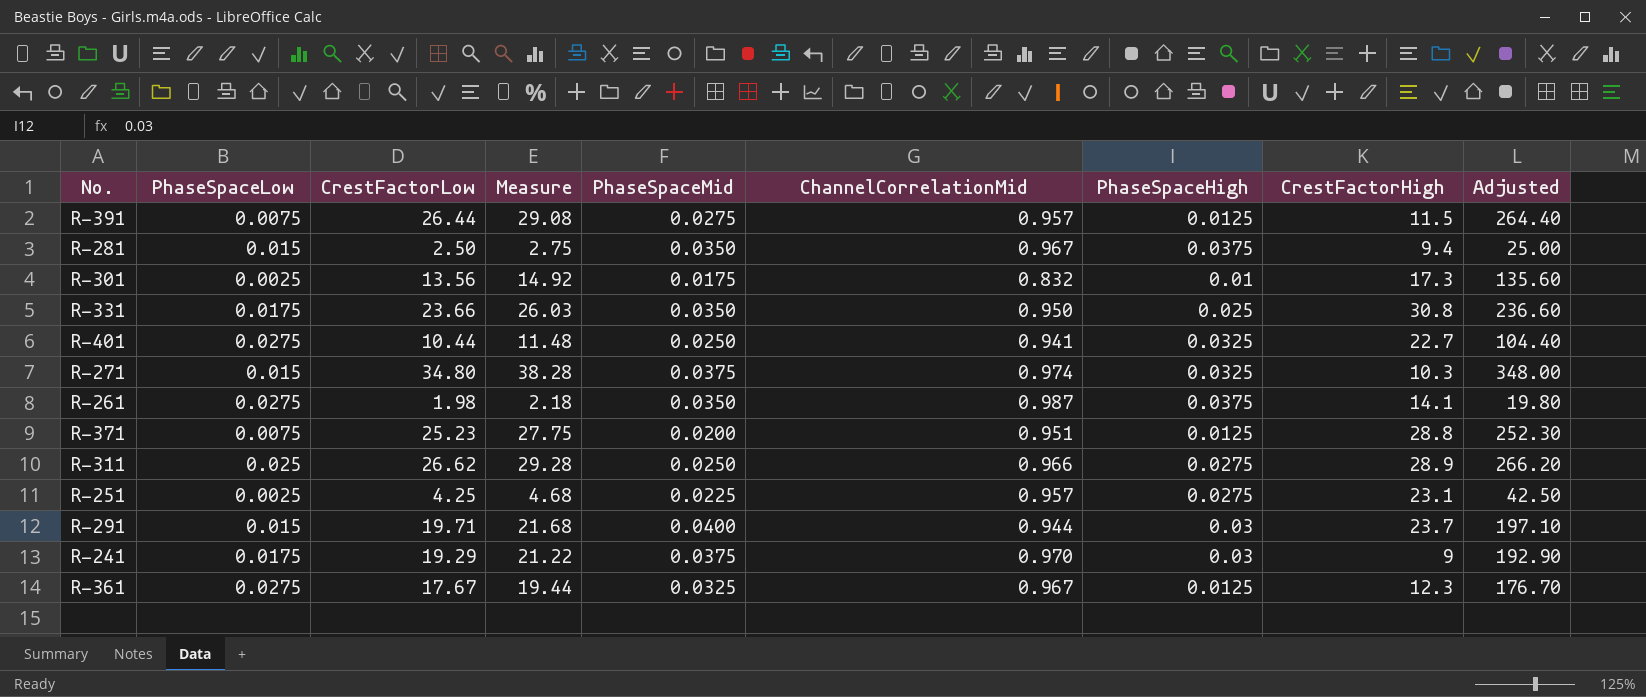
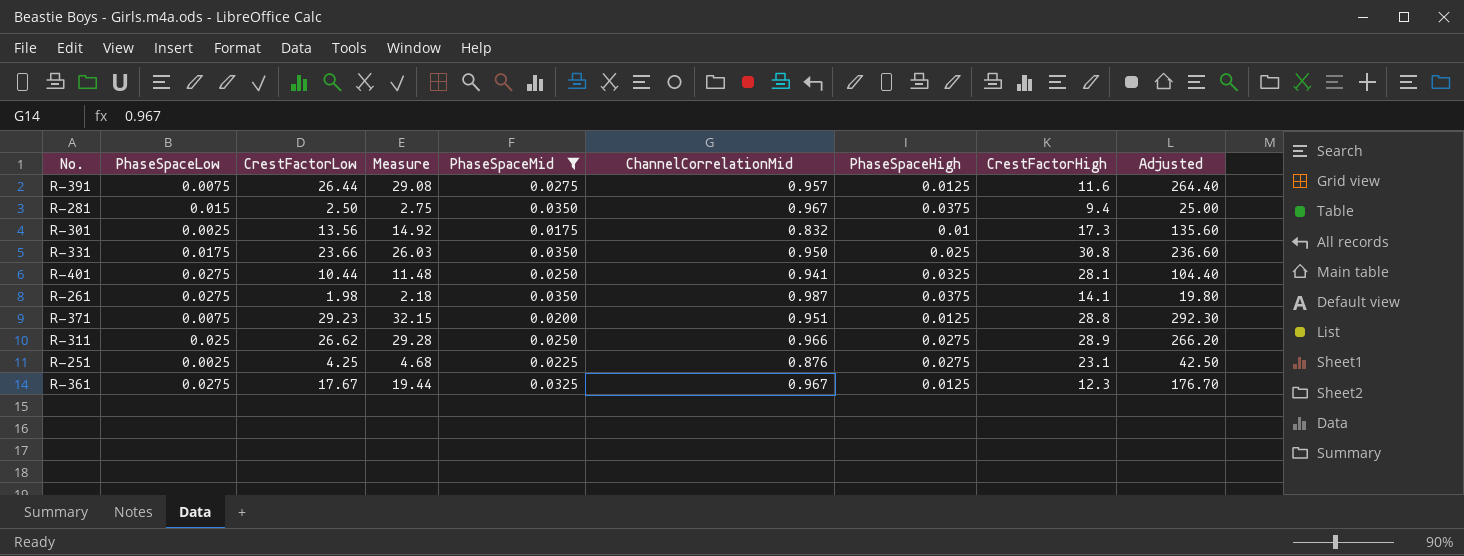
filter: none -> PhaseSpaceMid <= 0.0350
R-391 | CrestFactorHigh: 11.5 -> 11.6
R-401 | CrestFactorHigh: 22.7 -> 28.1
R-371 | CrestFactorLow: 25.23 -> 29.23
R-371 | Measure: 27.75 -> 32.15
R-371 | Adjusted: 252.30 -> 292.30
R-251 | ChannelCorrelationMid: 0.957 -> 0.876

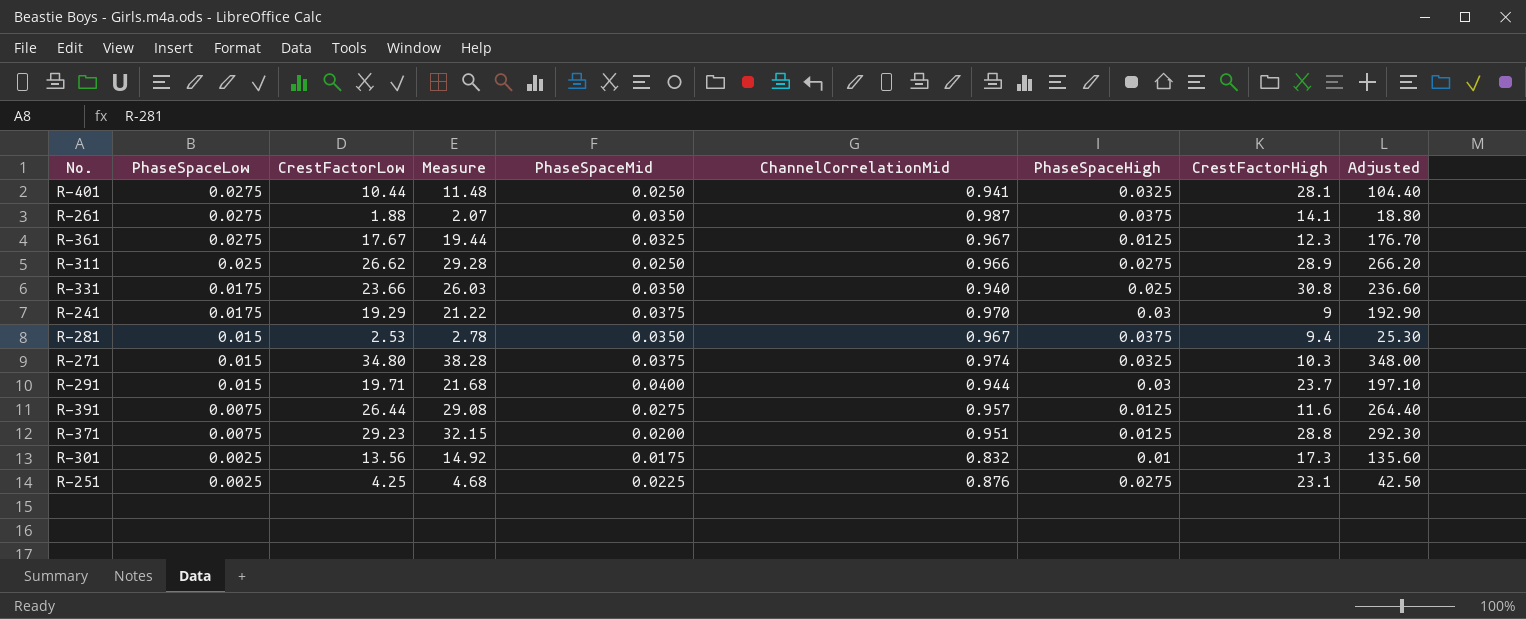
filter: PhaseSpaceMid <= 0.0350 -> none
row order: none -> PhaseSpaceLow descending
R-261 | CrestFactorLow: 1.98 -> 1.88
R-261 | Measure: 2.18 -> 2.07
R-261 | Adjusted: 19.80 -> 18.80
R-331 | ChannelCorrelationMid: 0.950 -> 0.940
R-281 | CrestFactorLow: 2.50 -> 2.53
R-281 | Measure: 2.75 -> 2.78
R-281 | Adjusted: 25.00 -> 25.30

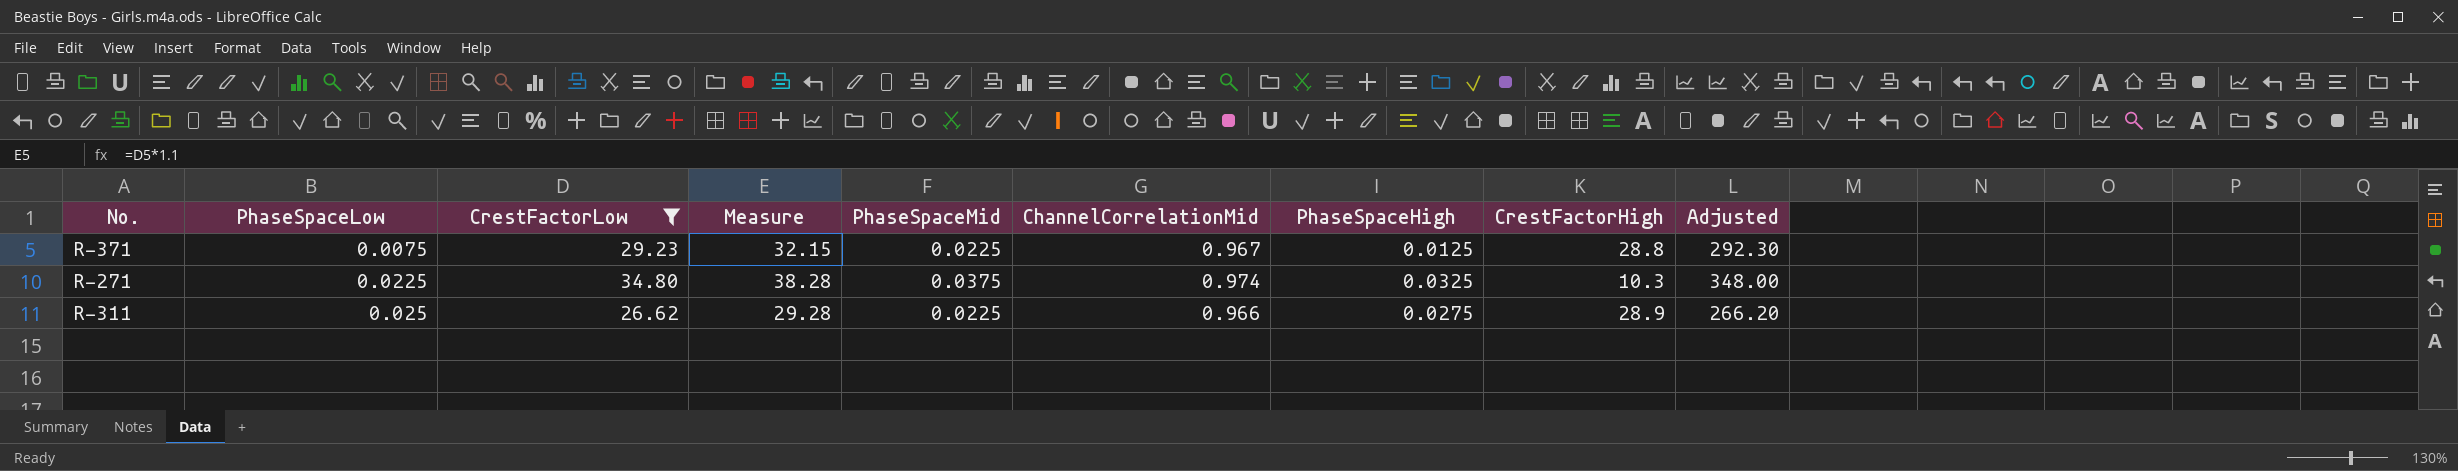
filter: none -> CrestFactorLow >= 26.62
row order: PhaseSpaceLow descending -> PhaseSpaceLow ascending
R-371 | PhaseSpaceMid: 0.0200 -> 0.0225
R-371 | ChannelCorrelationMid: 0.951 -> 0.967
R-271 | PhaseSpaceLow: 0.015 -> 0.0225
R-311 | PhaseSpaceMid: 0.0250 -> 0.0225

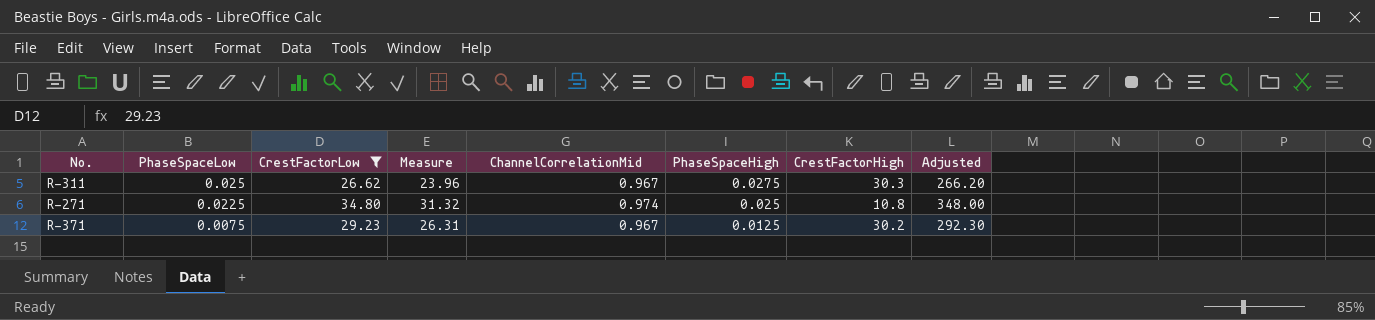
row order: PhaseSpaceLow ascending -> PhaseSpaceLow descending
column PhaseSpaceMid | position: 5 -> none
column Measure | formula: [CrestFactorLow] * 1.1 -> [CrestFactorLow] * 0.9
R-311 | ChannelCorrelationMid: 0.966 -> 0.967
R-311 | CrestFactorHigh: 28.9 -> 30.3
R-271 | PhaseSpaceHigh: 0.0325 -> 0.025
R-271 | CrestFactorHigh: 10.3 -> 10.8
R-371 | CrestFactorHigh: 28.8 -> 30.2

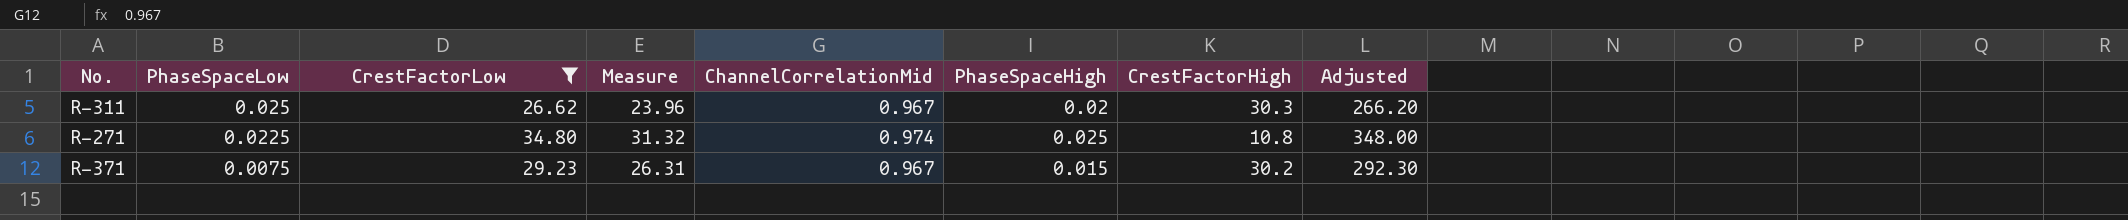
R-311 | PhaseSpaceHigh: 0.0275 -> 0.02
R-371 | PhaseSpaceHigh: 0.0125 -> 0.015

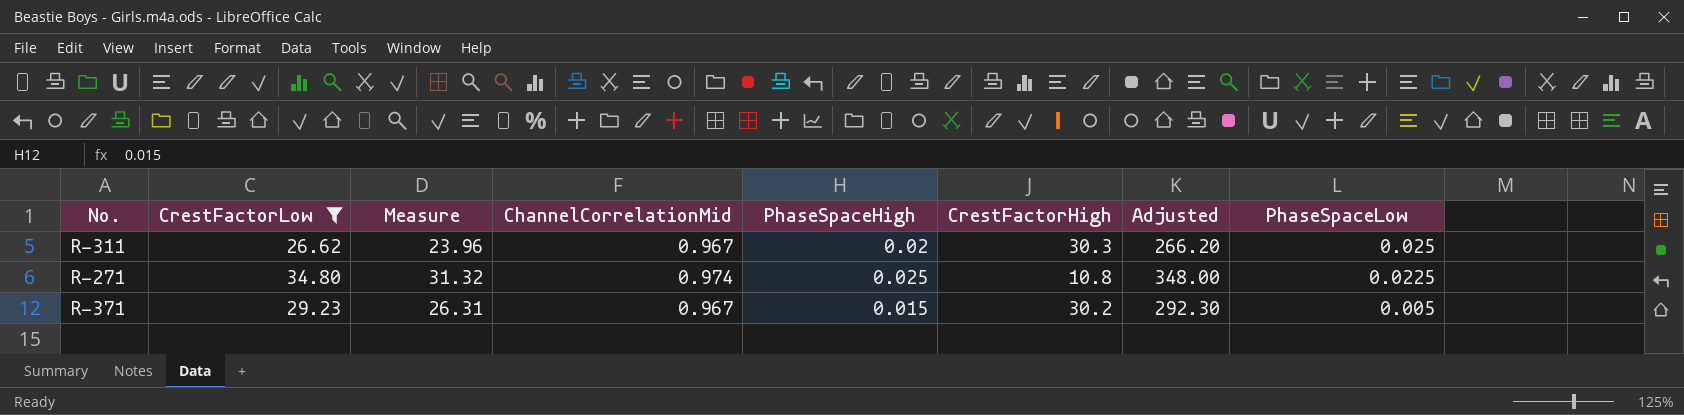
column PhaseSpaceLow | position: 2 -> 8
R-371 | PhaseSpaceLow: 0.0075 -> 0.005

